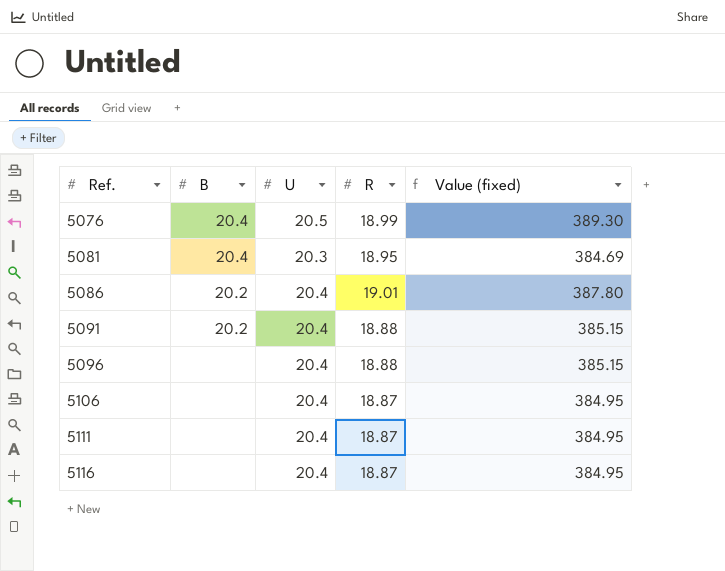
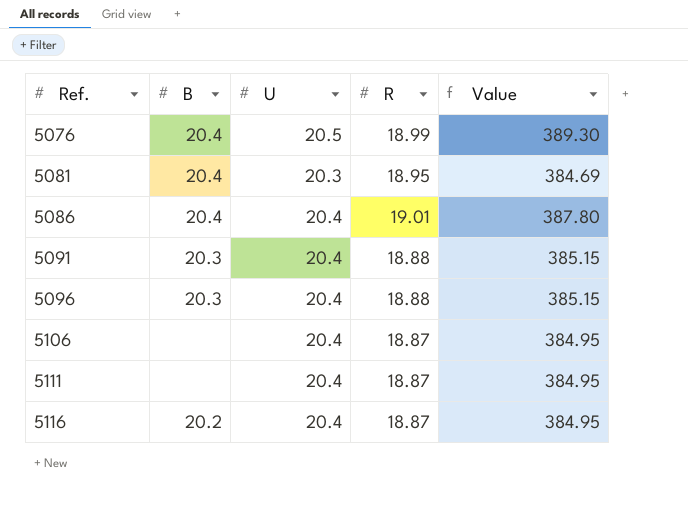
column name: Value (fixed) -> Value
5086 | B: 20.2 -> 20.4
5091 | B: 20.2 -> 20.3
5096 | B: none -> 20.3
5116 | B: none -> 20.2

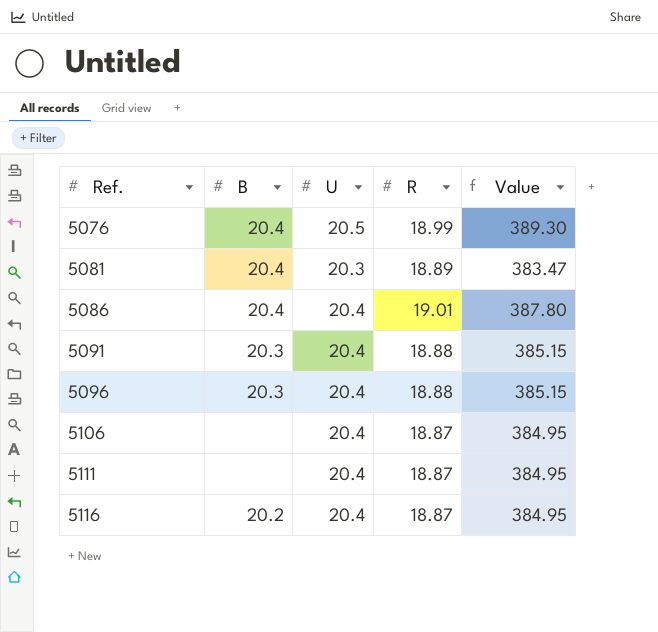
5081 | R: 18.95 -> 18.89
5081 | Value: 384.69 -> 383.47

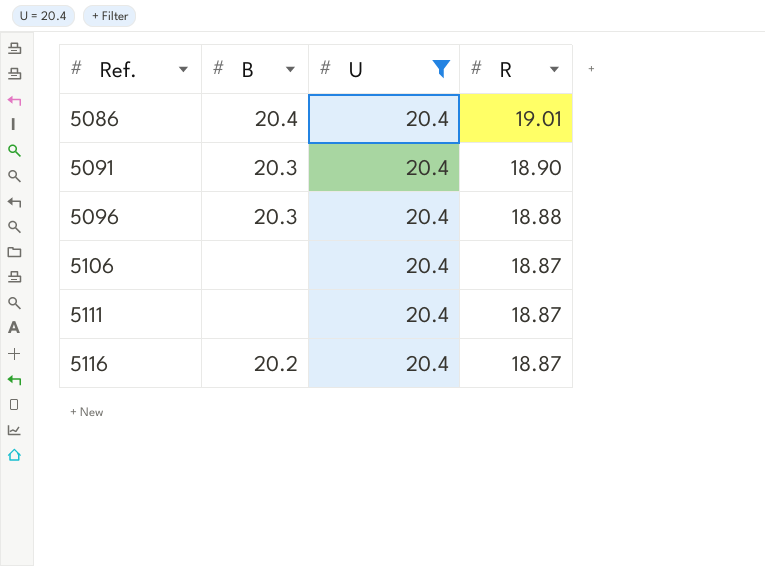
filter: none -> U = 20.4
column Value | formula: [U] * [R] -> none
5091 | R: 18.88 -> 18.90

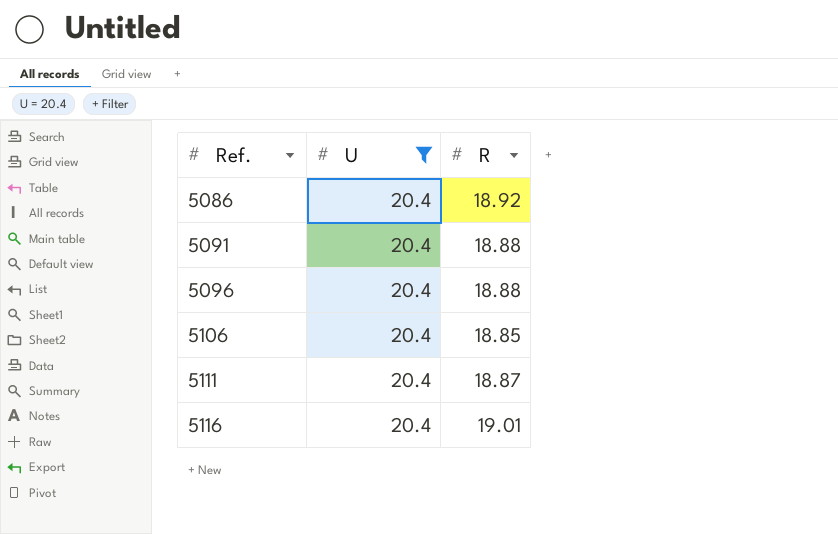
column B | position: 2 -> none
5086 | R: 19.01 -> 18.92
5091 | R: 18.90 -> 18.88
5106 | R: 18.87 -> 18.85
5116 | R: 18.87 -> 19.01

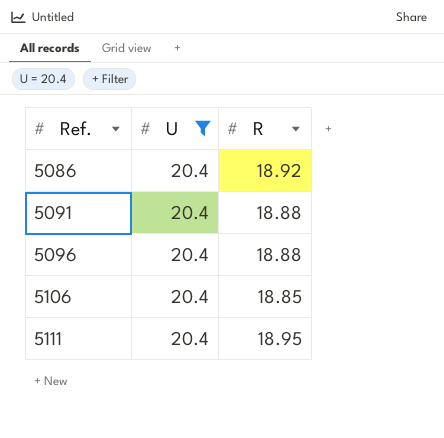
row 5116: 20.4 | 19.01 -> none
5111 | R: 18.87 -> 18.95

